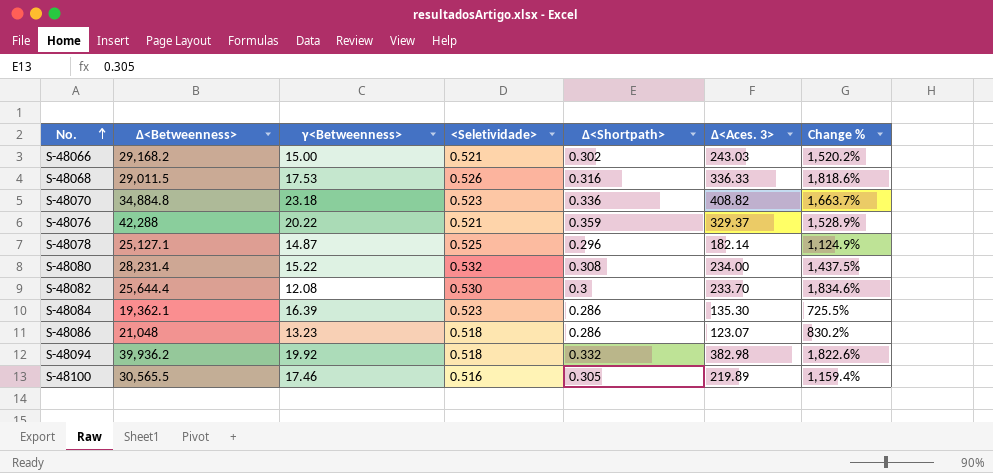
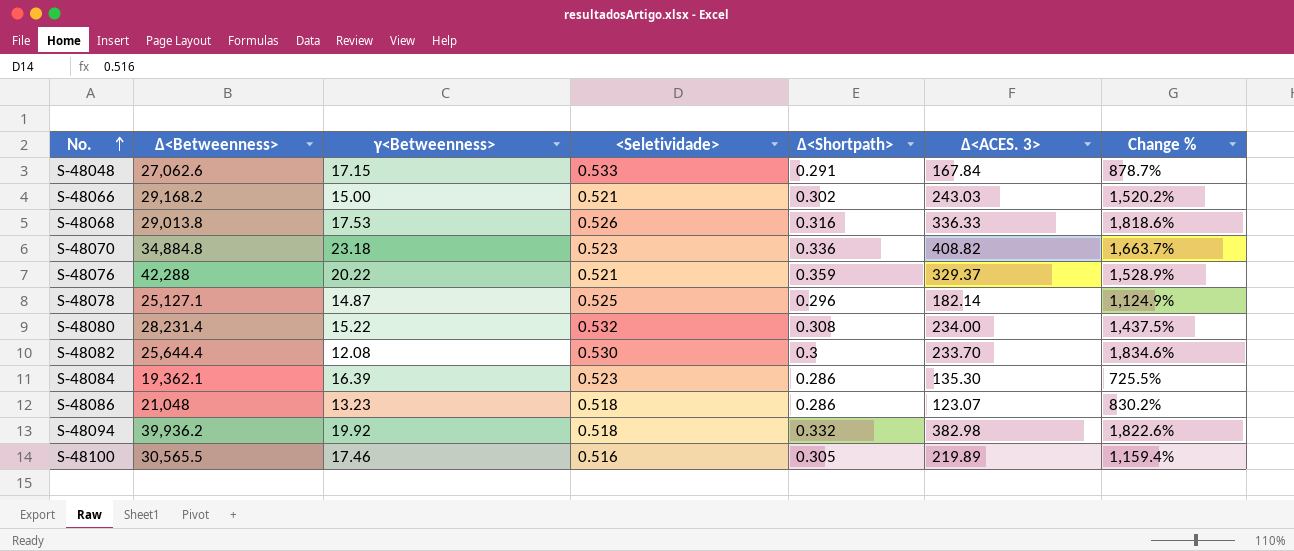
column name: Δ<Aces. 3> -> Δ<ACES. 3>
row S-48048: none -> 27,062.6 | 17.15 | 0.533 | 0.291 | 167.84 | 878.7%
S-48068 | Δ<Betweenness>: 29,011.5 -> 29,013.8

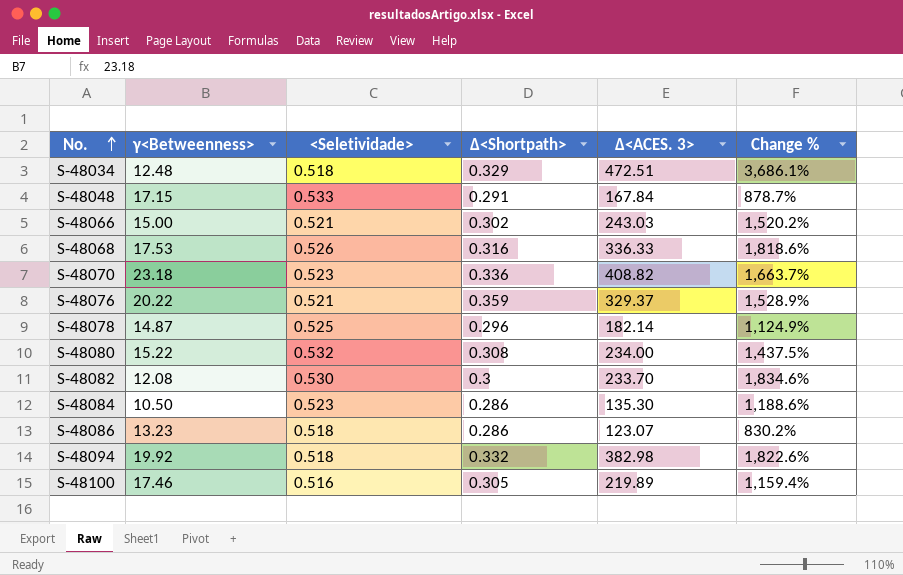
column Δ<Betweenness> | position: 2 -> none
row S-48034: none -> 12.48 | 0.518 | 0.329 | 472.51 | 3,686.1%
S-48084 | γ<Betweenness>: 16.39 -> 10.50
S-48084 | Change %: 725.5% -> 1,188.6%

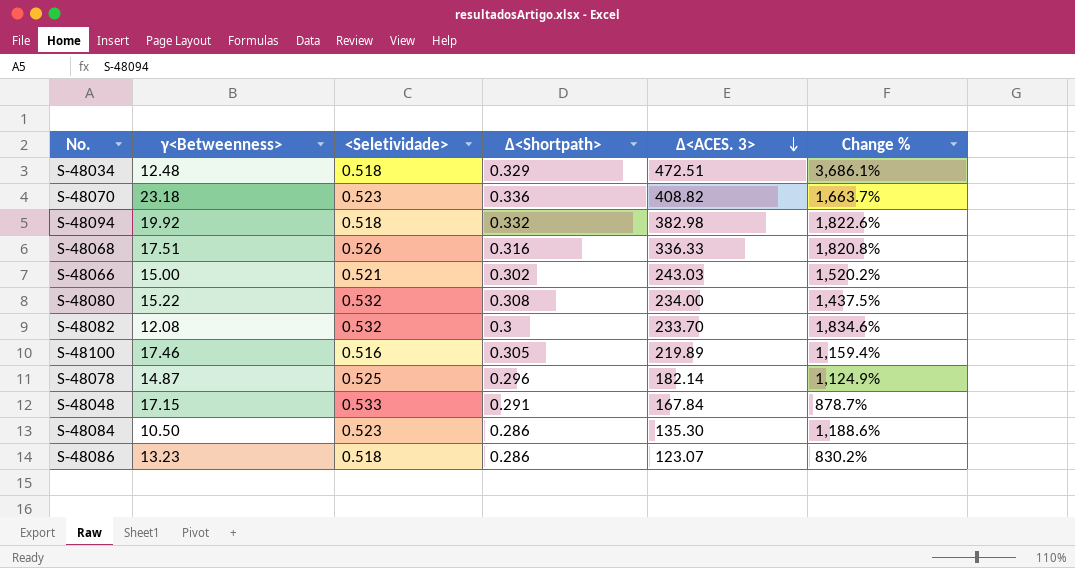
row order: No. ascending -> Δ<ACES. 3> descending
row S-48076: 20.22 | 0.521 | 0.359 | 329.37 | 1,528.9% -> none
S-48068 | γ<Betweenness>: 17.53 -> 17.51
S-48068 | Change %: 1,818.6% -> 1,820.8%
S-48082 | <Seletividade>: 0.530 -> 0.532

